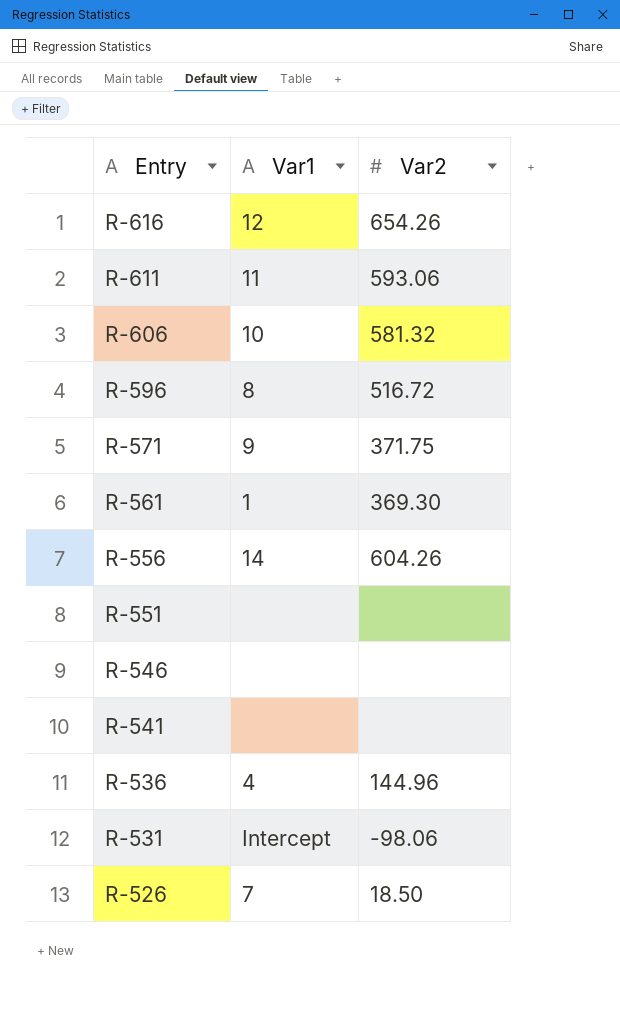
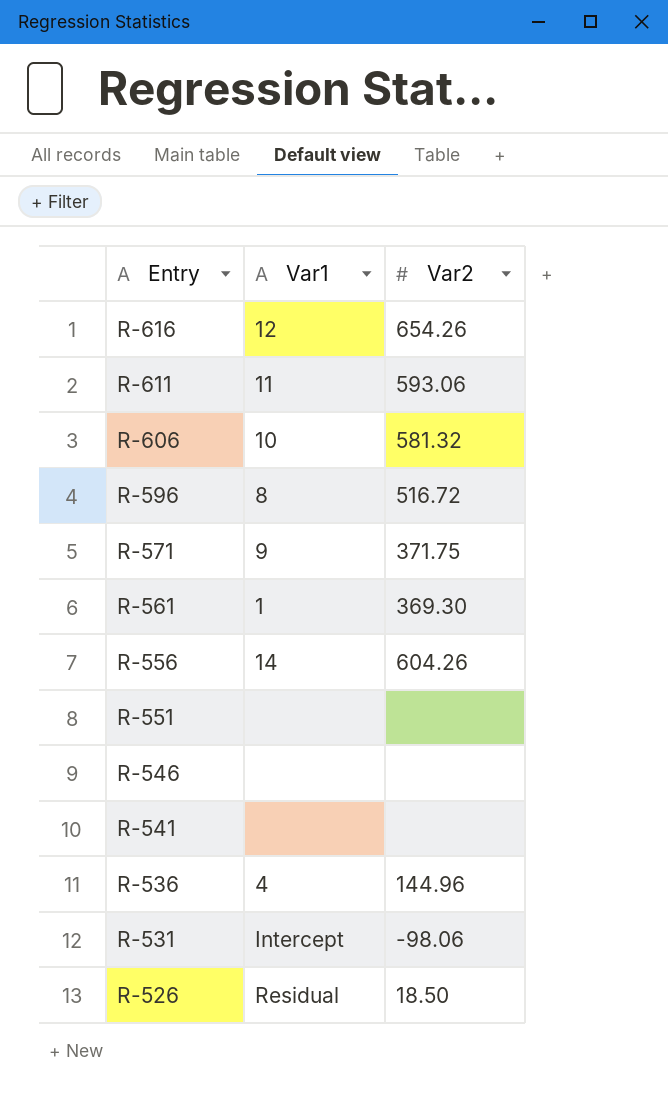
R-526 | Var1: 7 -> Residual

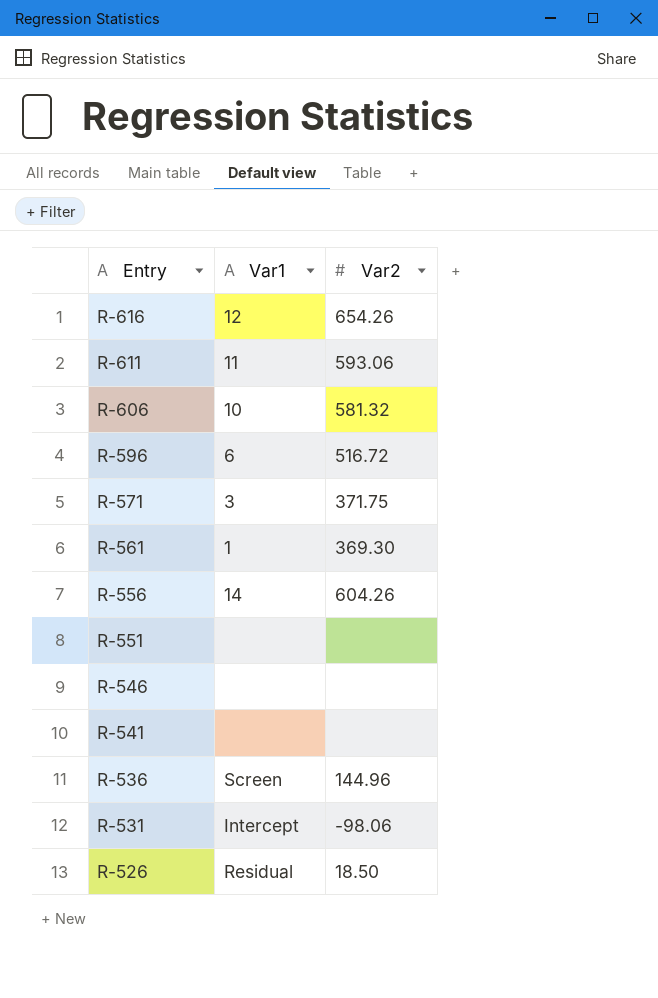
R-596 | Var1: 8 -> 6
R-571 | Var1: 9 -> 3
R-536 | Var1: 4 -> Screen

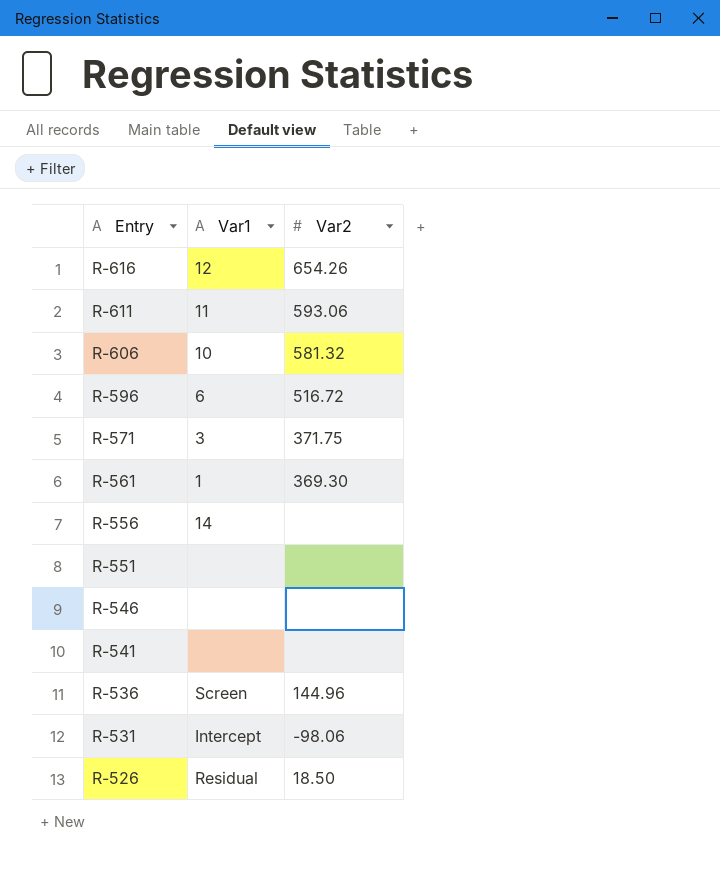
R-556 | Var2: 604.26 -> none

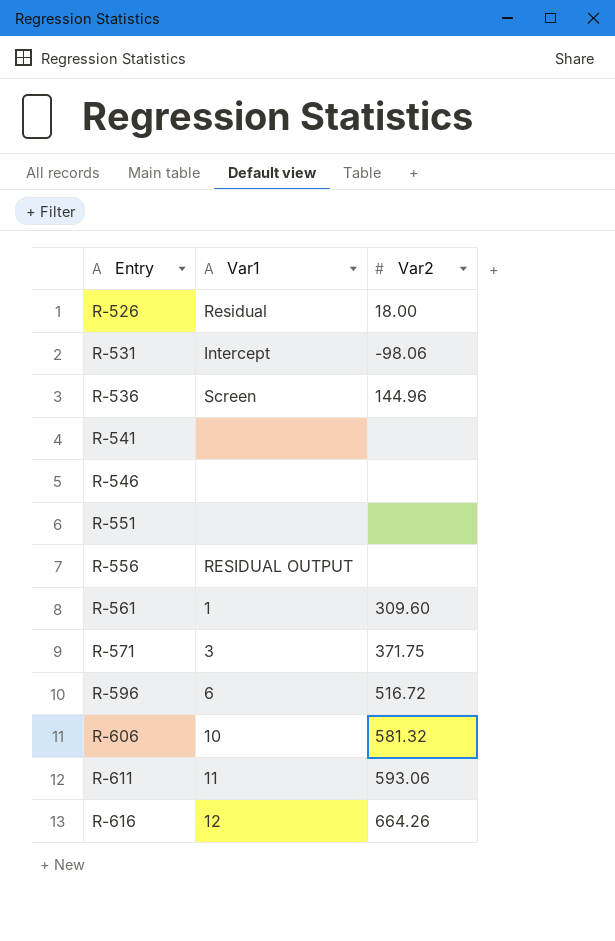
row order: Entry descending -> Entry ascending
R-526 | Var2: 18.50 -> 18.00
R-556 | Var1: 14 -> RESIDUAL OUTPUT
R-561 | Var2: 369.30 -> 309.60
R-616 | Var2: 654.26 -> 664.26

